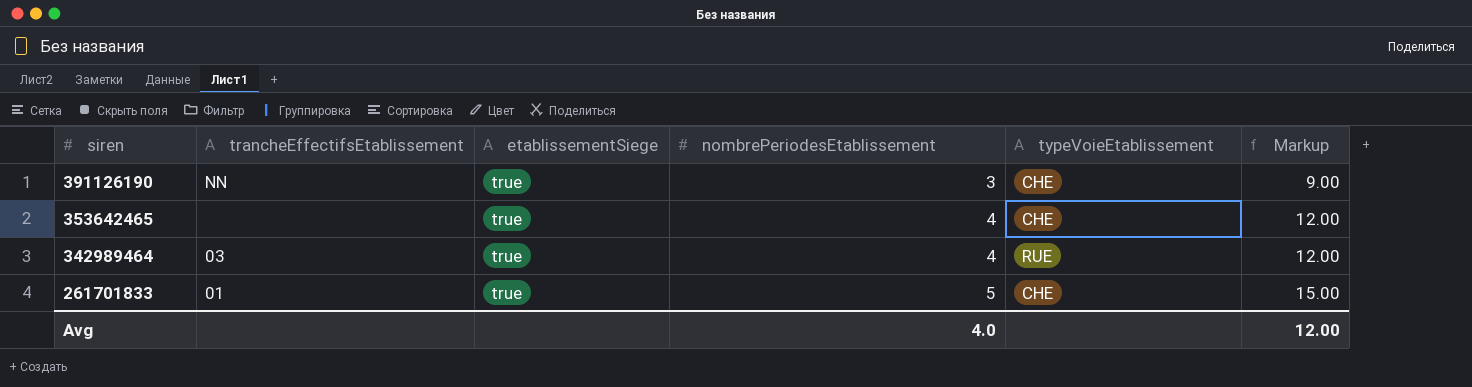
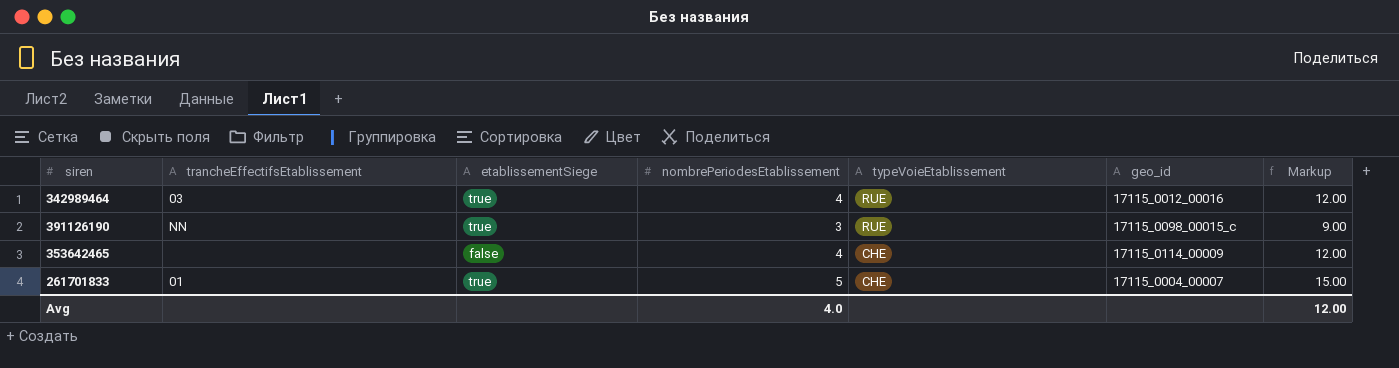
row order: siren descending -> typeVoieEtablissement descending
column geo_id | position: none -> 6
391126190 | typeVoieEtablissement: CHE -> RUE
353642465 | etablissementSiege: true -> false

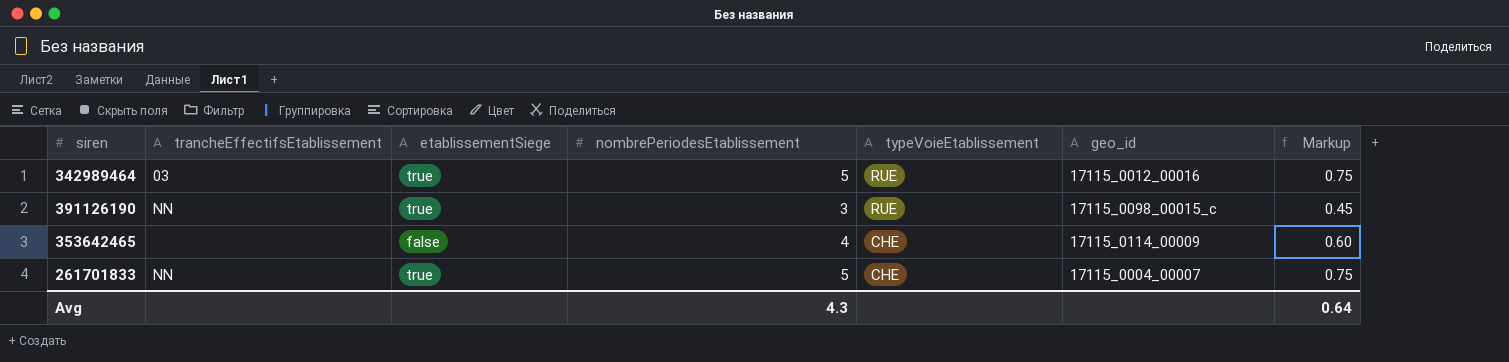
column Markup | formula: [nombrePeriodesEtablissement] * 3 -> [nombrePeriodesEtablissement] * 0.15
342989464 | nombrePeriodesEtablissement: 4 -> 5
261701833 | trancheEffectifsEtablissement: 01 -> NN
Avg | nombrePeriodesEtablissement: 4.0 -> 4.3
Avg | Markup: 12.00 -> 0.64

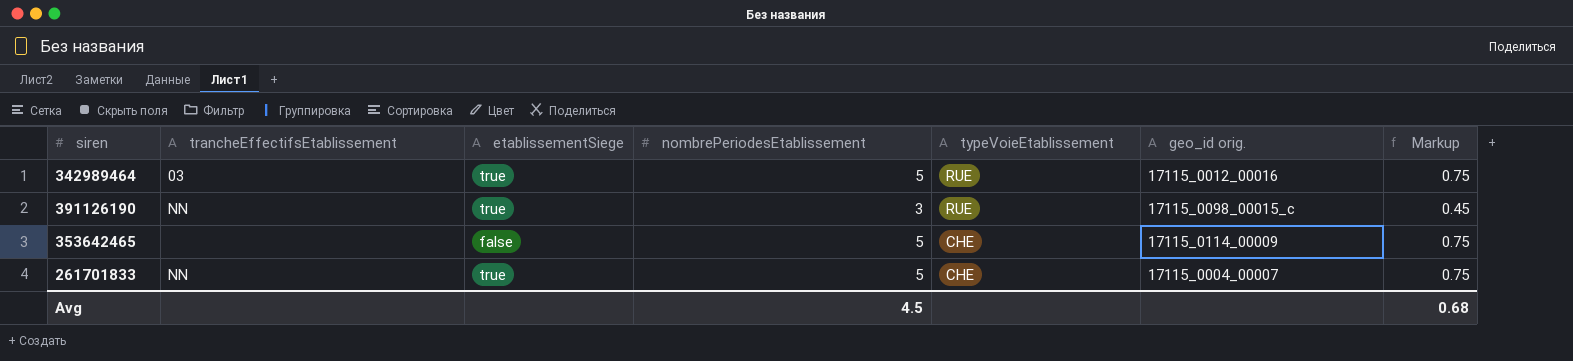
column name: geo_id -> geo_id orig.
353642465 | nombrePeriodesEtablissement: 4 -> 5
353642465 | Markup: 0.60 -> 0.75
Avg | nombrePeriodesEtablissement: 4.3 -> 4.5
Avg | Markup: 0.64 -> 0.68

